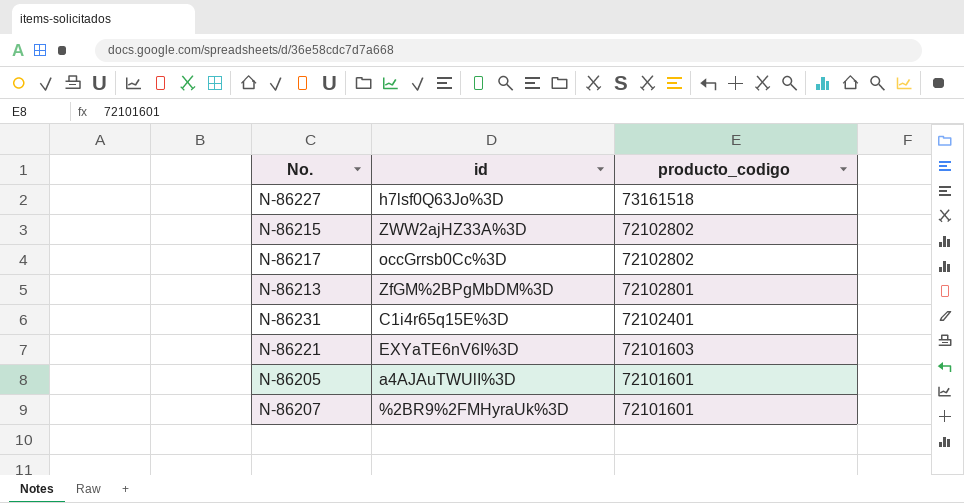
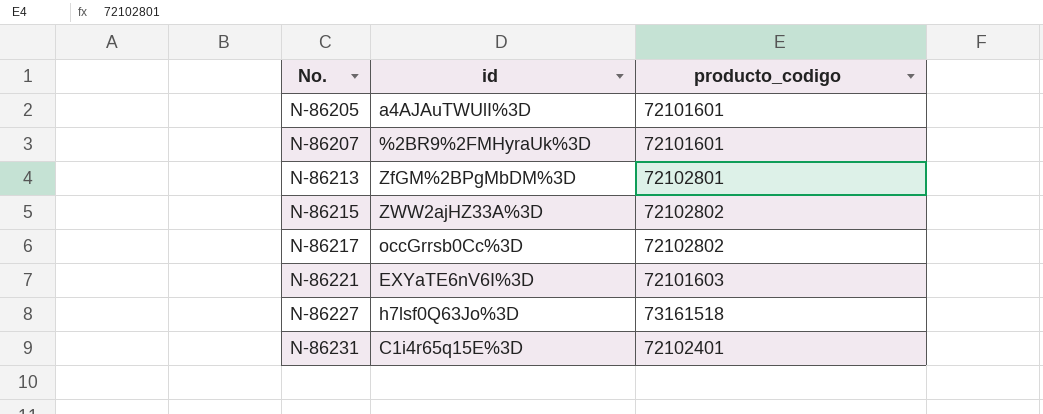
row order: producto_codigo descending -> No. ascending

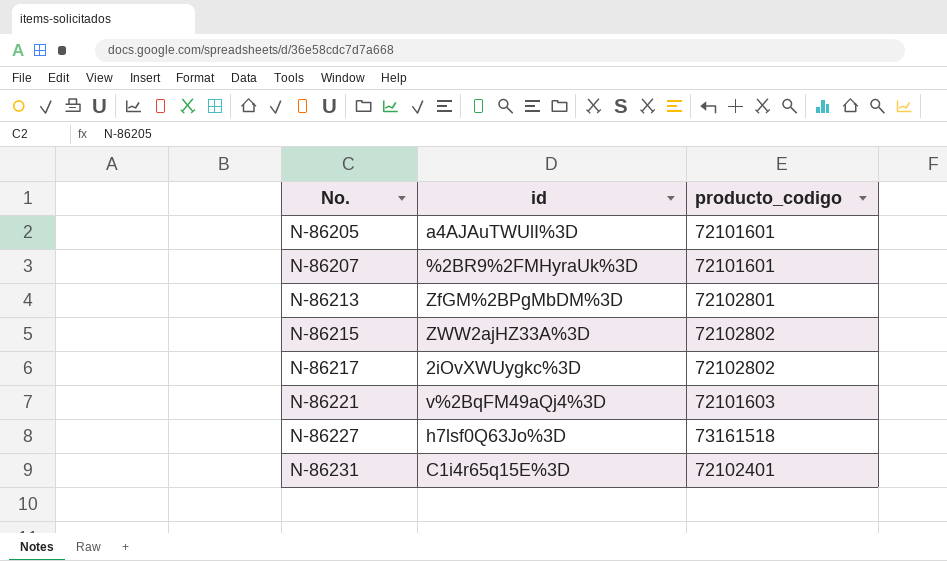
N-86217 | id: occGrrsb0Cc%3D -> 2iOvXWUygkc%3D
N-86221 | id: EXYaTE6nV6I%3D -> v%2BqFM49aQj4%3D

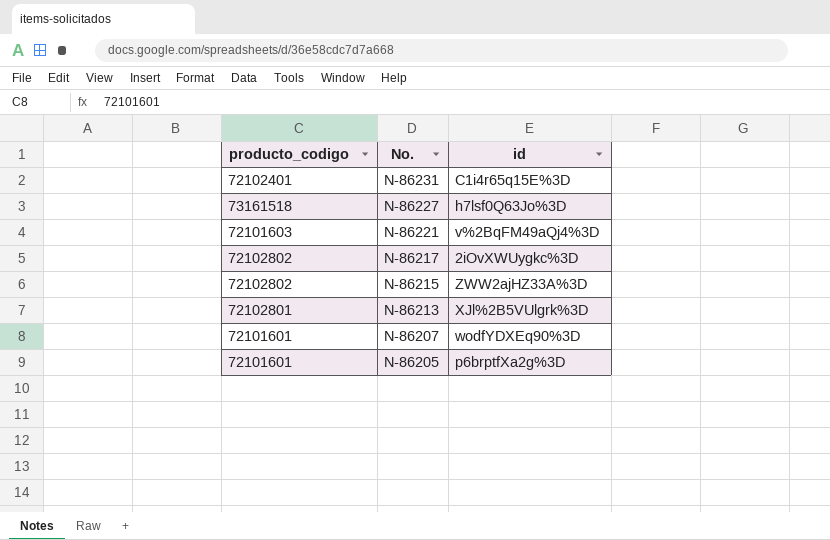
row order: No. ascending -> No. descending
column producto_codigo | position: 3 -> 1
N-86213 | id: ZfGM%2BPgMbDM%3D -> XJl%2B5VUlgrk%3D
N-86207 | id: %2BR9%2FMHyraUk%3D -> wodfYDXEq90%3D
N-86205 | id: a4AJAuTWUlI%3D -> p6brptfXa2g%3D

